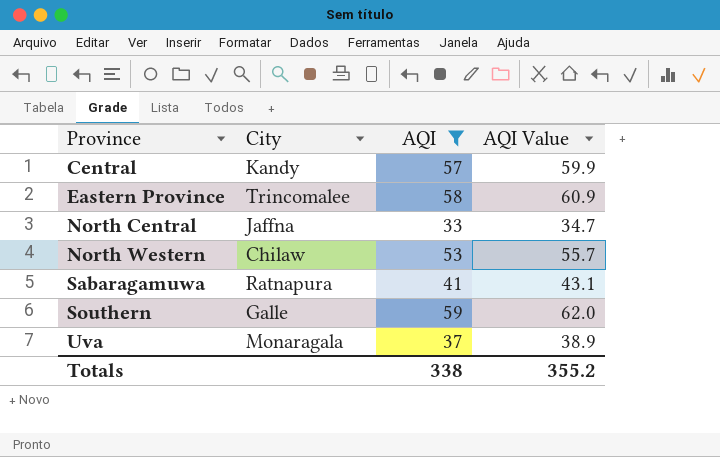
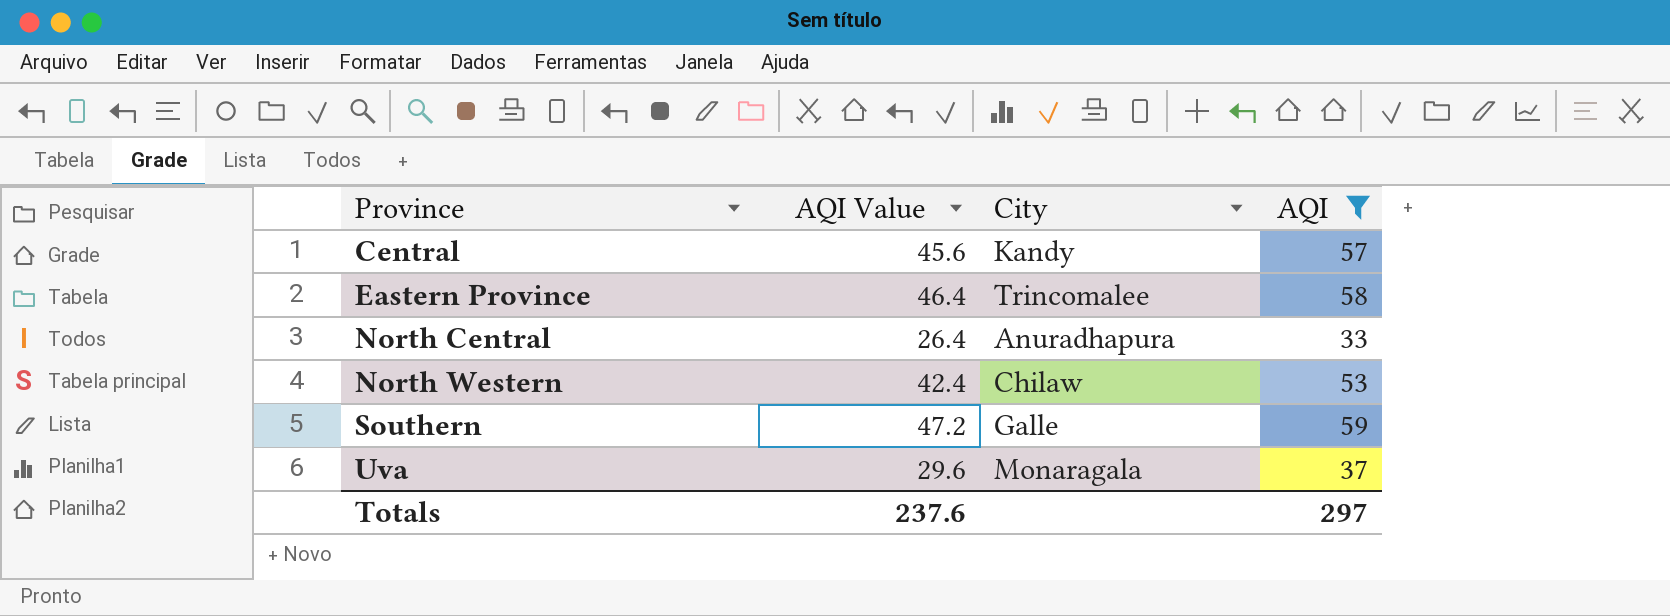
column AQI Value | formula: [AQI] * 1.05 -> [AQI] * 0.8
column AQI Value | position: 4 -> 2
row Sabaragamuwa: Ratnapura | 41 | 43.1 -> none
North Central | City: Jaffna -> Anuradhapura
Totals | AQI Value: 355.2 -> 237.6
Totals | AQI: 338 -> 297

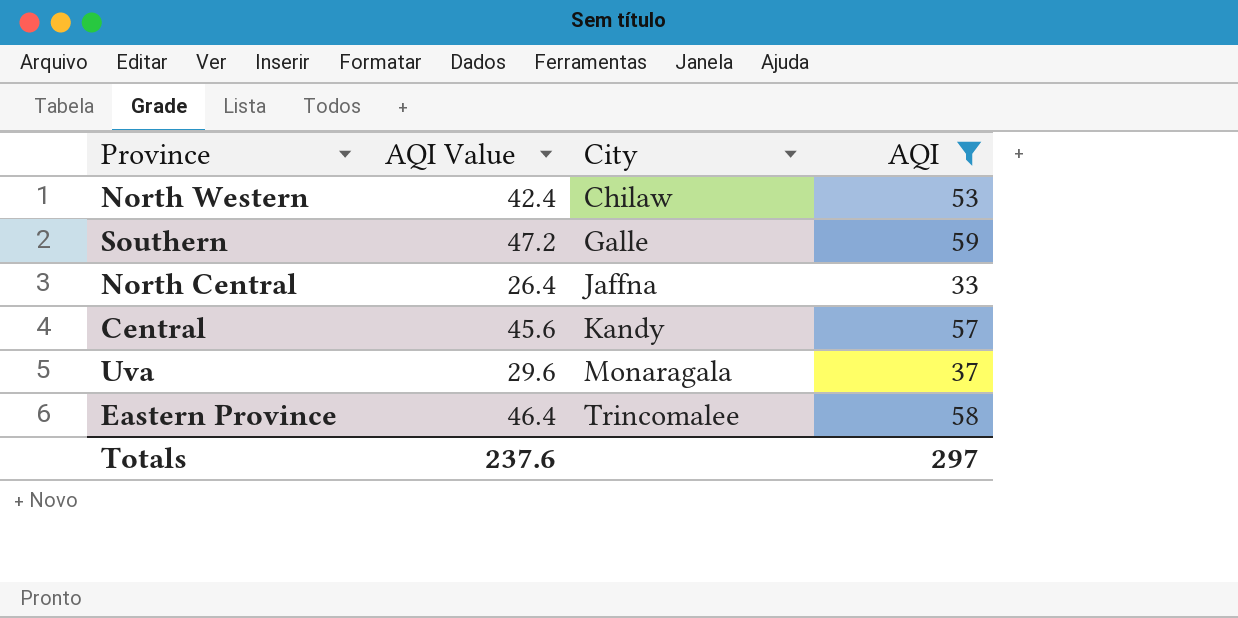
row order: Province ascending -> City ascending
North Central | City: Anuradhapura -> Jaffna

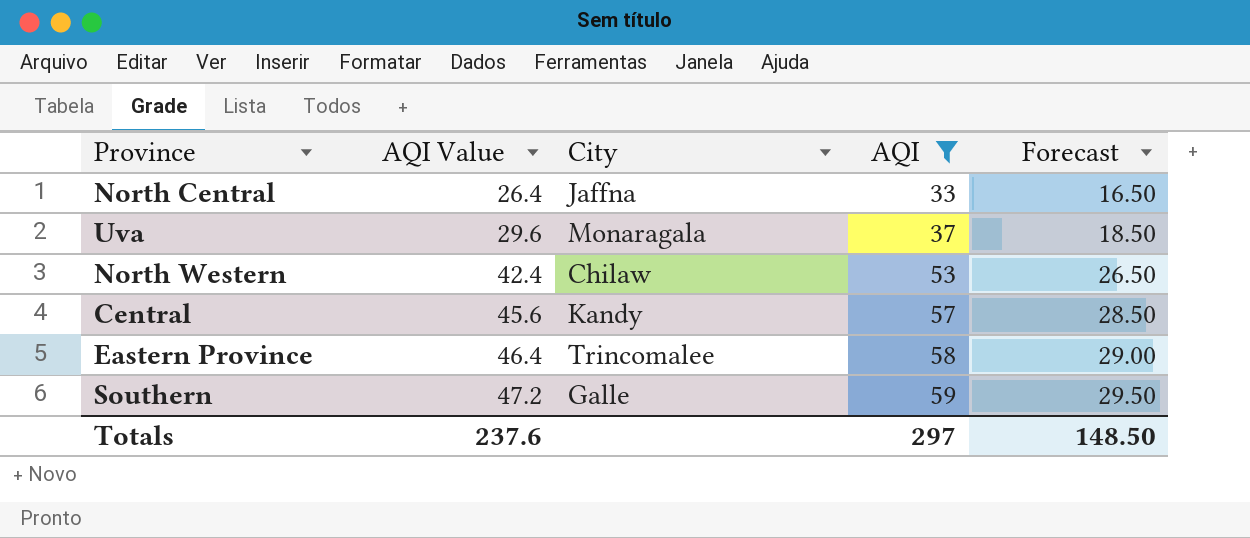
row order: City ascending -> AQI Value ascending
column Forecast | formula: none -> [AQI] * 0.5

